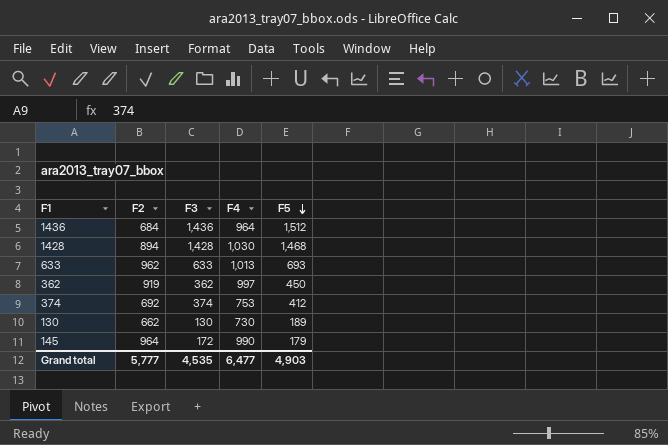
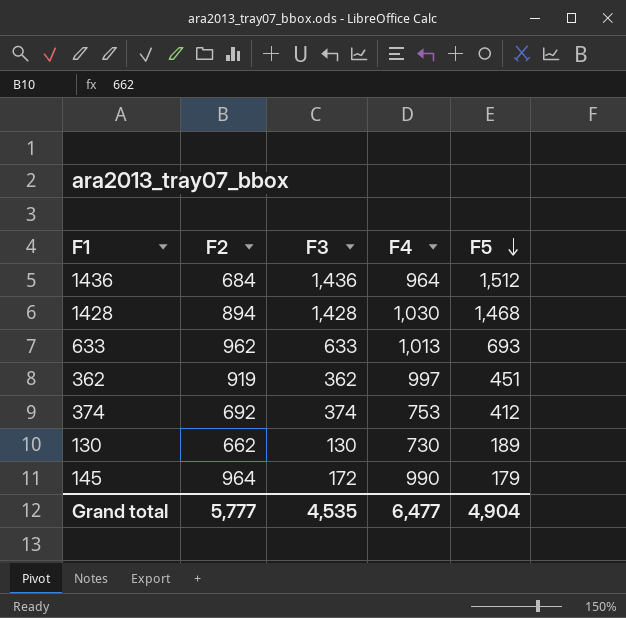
362 | F5: 450 -> 451
Grand total | F5: 4,903 -> 4,904

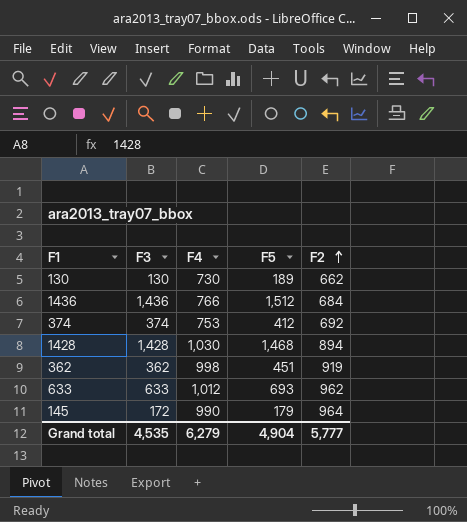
row order: F5 descending -> F2 ascending
column F2 | position: 2 -> 5
1436 | F4: 964 -> 766
362 | F4: 997 -> 998
633 | F4: 1,013 -> 1,012
Grand total | F4: 6,477 -> 6,279

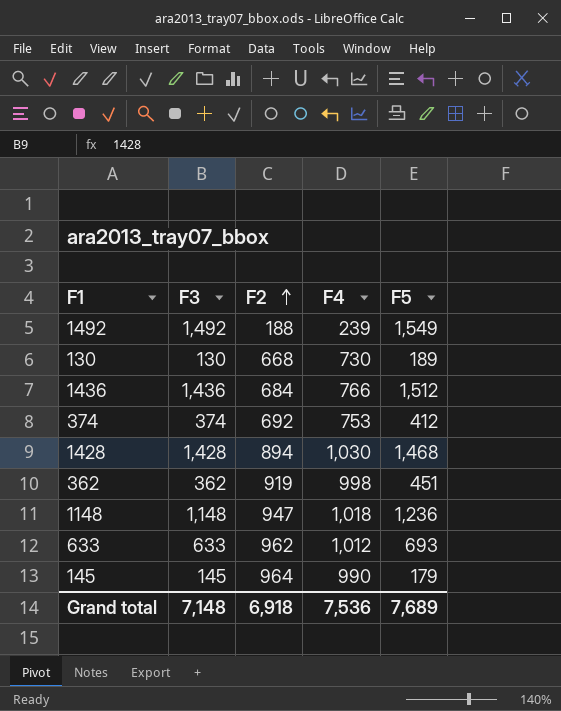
column F2 | position: 5 -> 3
row 1492: none -> 1,492 | 188 | 239 | 1,549
130 | F2: 662 -> 668
row 1148: none -> 1,148 | 947 | 1,018 | 1,236
145 | F3: 172 -> 145
Grand total | F3: 4,535 -> 7,148
Grand total | F2: 5,777 -> 6,918
Grand total | F4: 6,279 -> 7,536
Grand total | F5: 4,904 -> 7,689

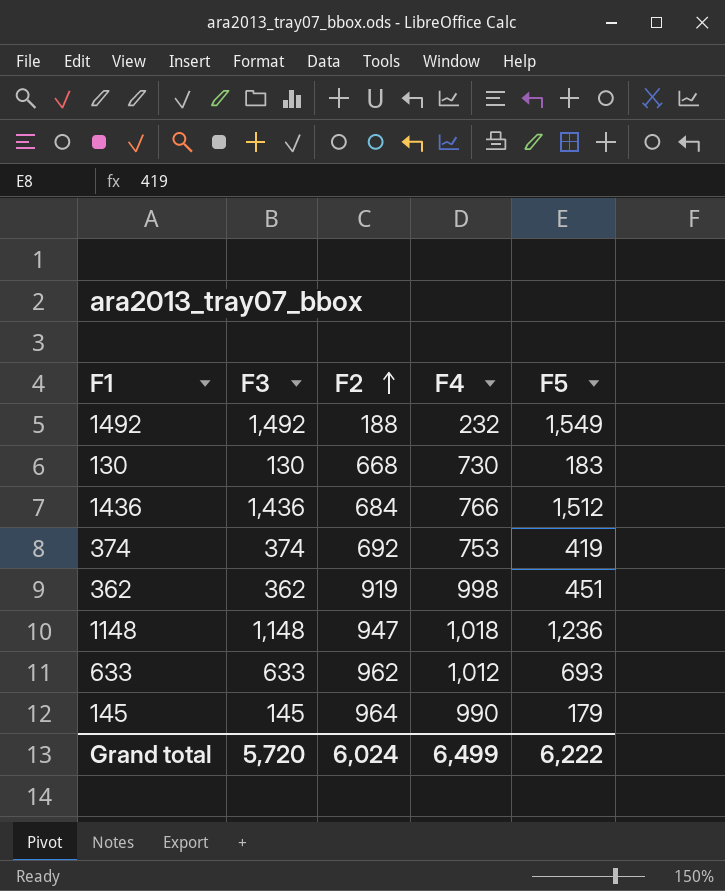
row 1428: 1,428 | 894 | 1,030 | 1,468 -> none
1492 | F4: 239 -> 232
130 | F5: 189 -> 183
374 | F5: 412 -> 419
Grand total | F3: 7,148 -> 5,720
Grand total | F2: 6,918 -> 6,024
Grand total | F4: 7,536 -> 6,499
Grand total | F5: 7,689 -> 6,222

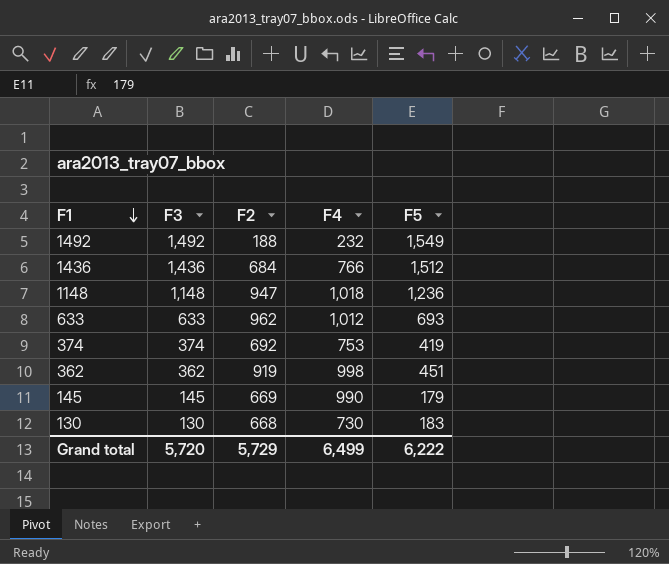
row order: F2 ascending -> F1 descending
145 | F2: 964 -> 669
Grand total | F2: 6,024 -> 5,729

